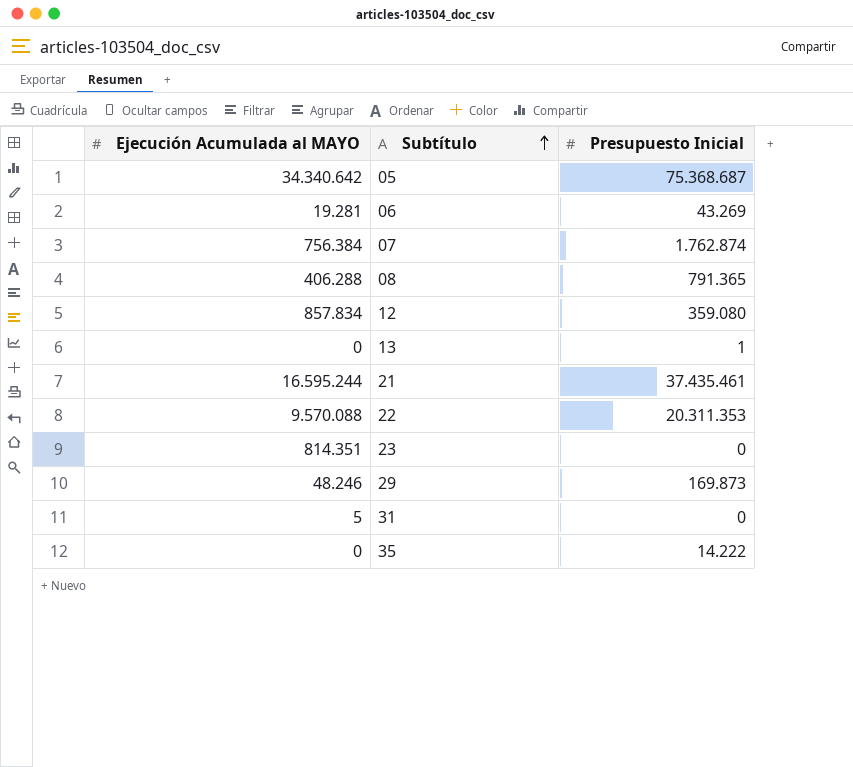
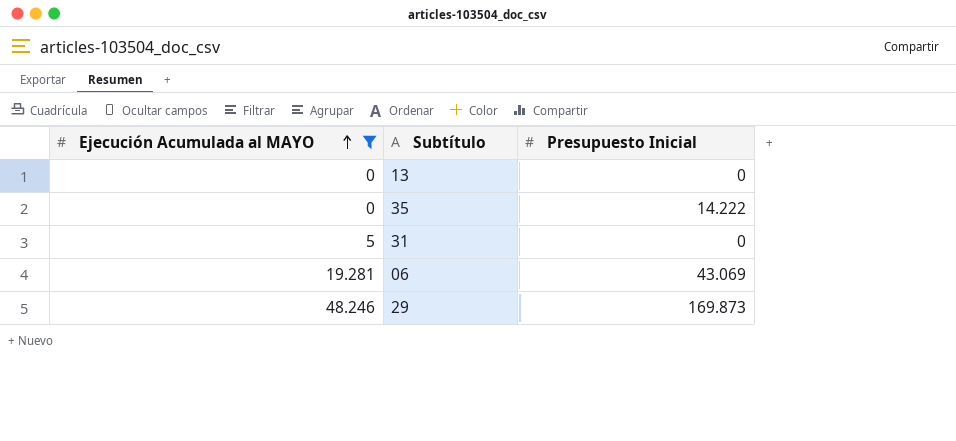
filter: none -> Ejecución Acumulada al MAYO <= 48.246
row order: Subtítulo ascending -> Ejecución Acumulada al MAYO ascending
13 | Presupuesto Inicial: 1 -> 0
06 | Presupuesto Inicial: 43.269 -> 43.069

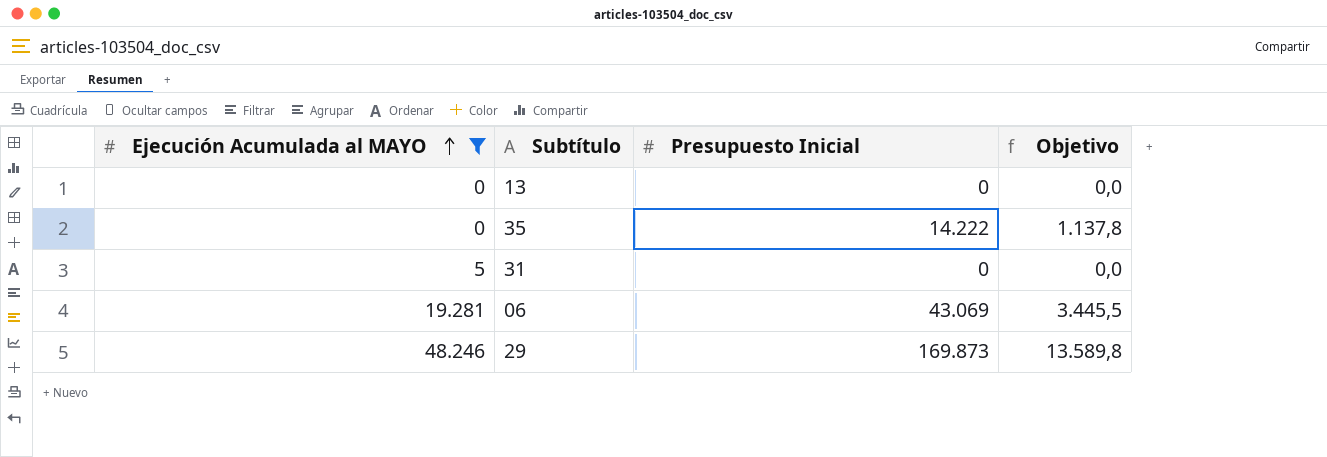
column Objetivo | formula: none -> [Presupuesto Inicial] * 0,08

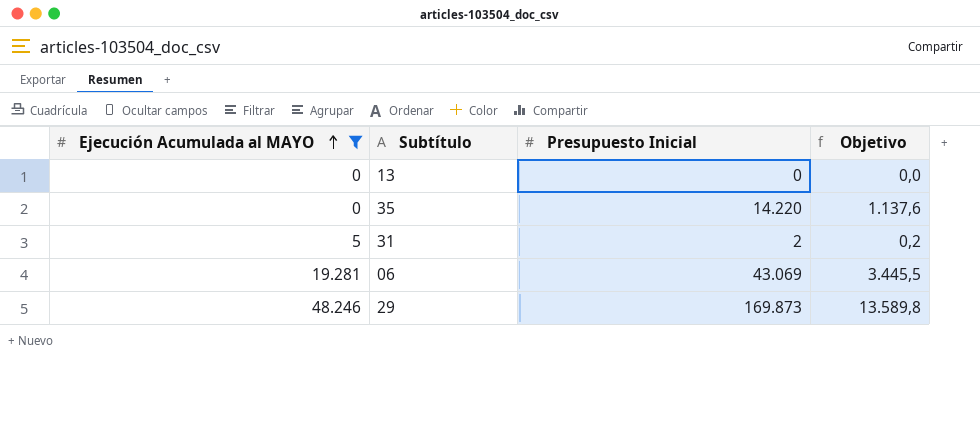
35 | Presupuesto Inicial: 14.222 -> 14.220
35 | Objetivo: 1.137,8 -> 1.137,6
31 | Presupuesto Inicial: 0 -> 2
31 | Objetivo: 0,0 -> 0,2

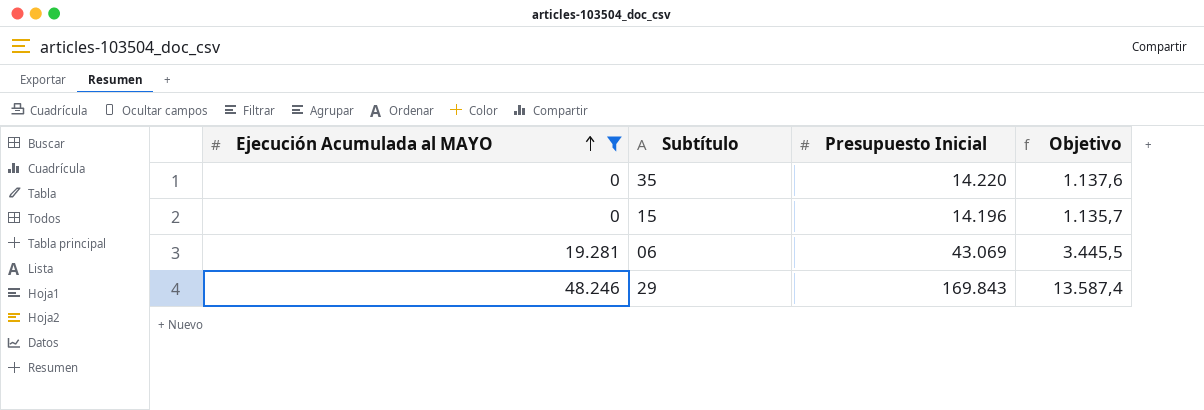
row 13: 0 | 0 | 0,0 -> none
row 31: 5 | 2 | 0,2 -> none
row 15: none -> 0 | 14.196 | 1.135,7
29 | Presupuesto Inicial: 169.873 -> 169.843
29 | Objetivo: 13.589,8 -> 13.587,4

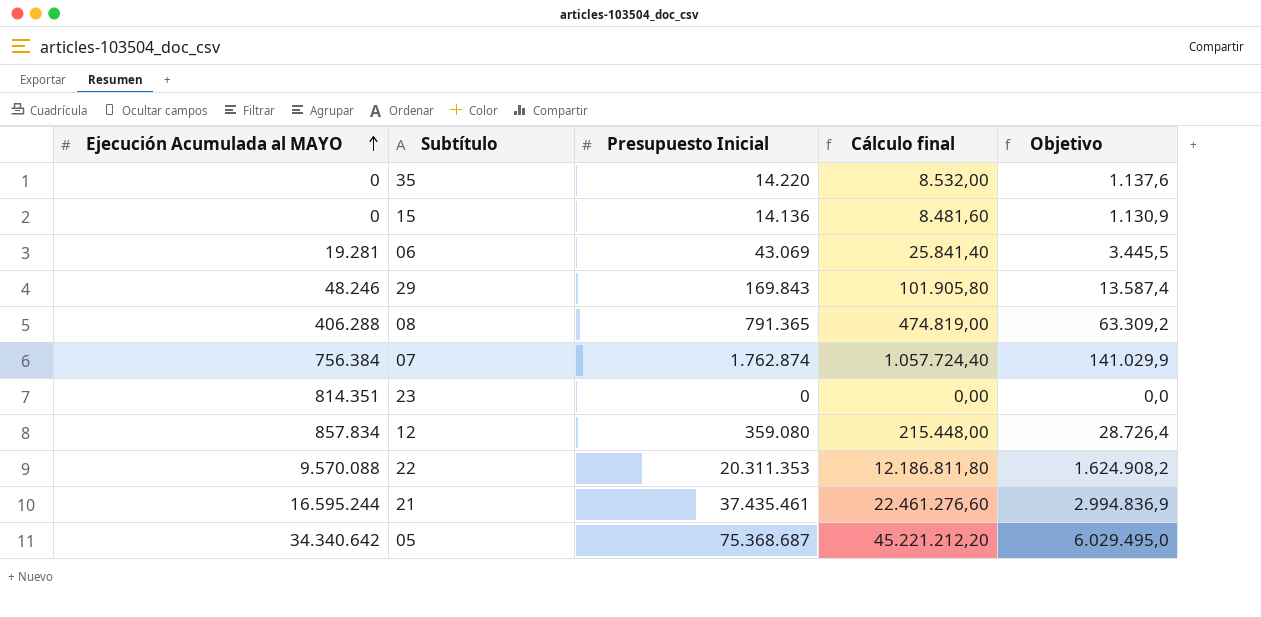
filter: Ejecución Acumulada al MAYO <= 48.246 -> none
column Cálculo final | formula: none -> [Presupuesto Inicial] * 0,6
15 | Presupuesto Inicial: 14.196 -> 14.136
15 | Objetivo: 1.135,7 -> 1.130,9

